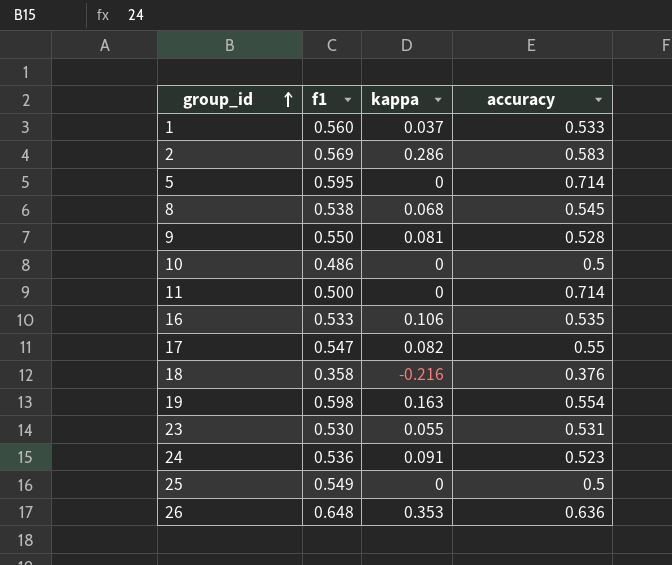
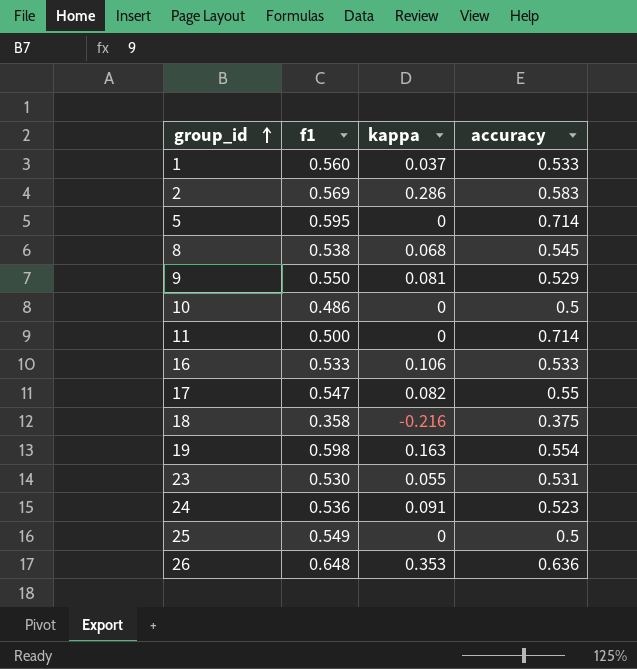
9 | accuracy: 0.528 -> 0.529
16 | accuracy: 0.535 -> 0.533
18 | accuracy: 0.376 -> 0.375

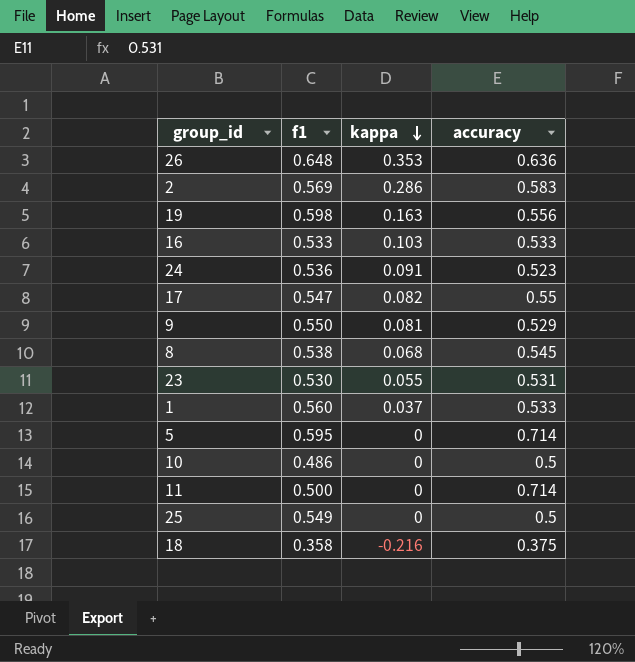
row order: group_id ascending -> kappa descending
19 | accuracy: 0.554 -> 0.556
16 | kappa: 0.106 -> 0.103

